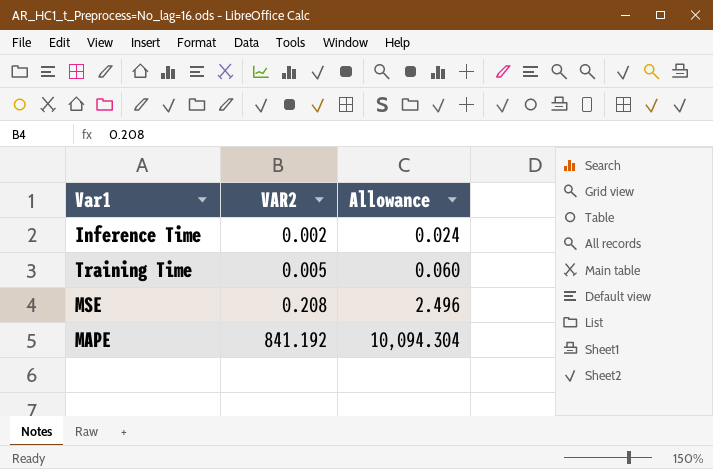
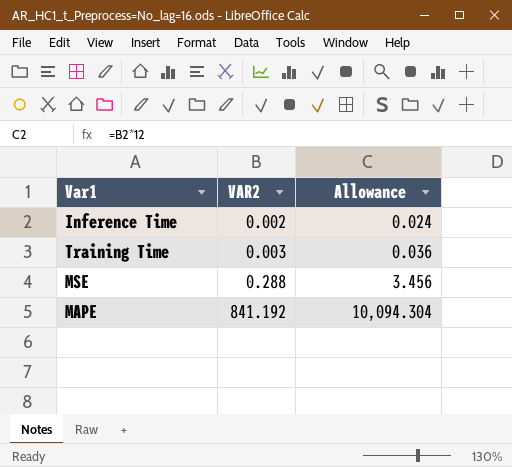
Training Time | VAR2: 0.005 -> 0.003
Training Time | Allowance: 0.060 -> 0.036
MSE | VAR2: 0.208 -> 0.288
MSE | Allowance: 2.496 -> 3.456

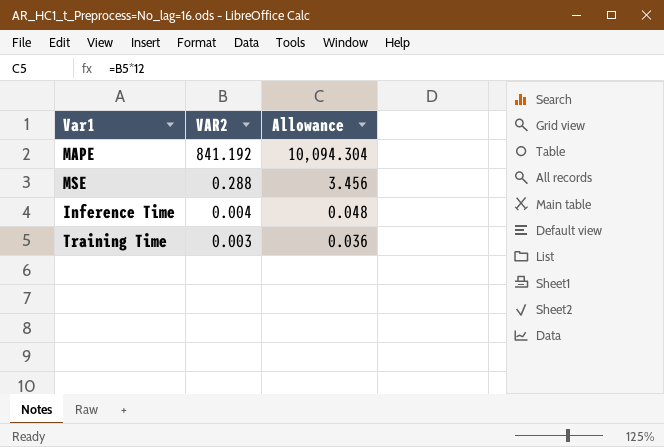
row order: VAR2 ascending -> VAR2 descending
Inference Time | VAR2: 0.002 -> 0.004
Inference Time | Allowance: 0.024 -> 0.048

